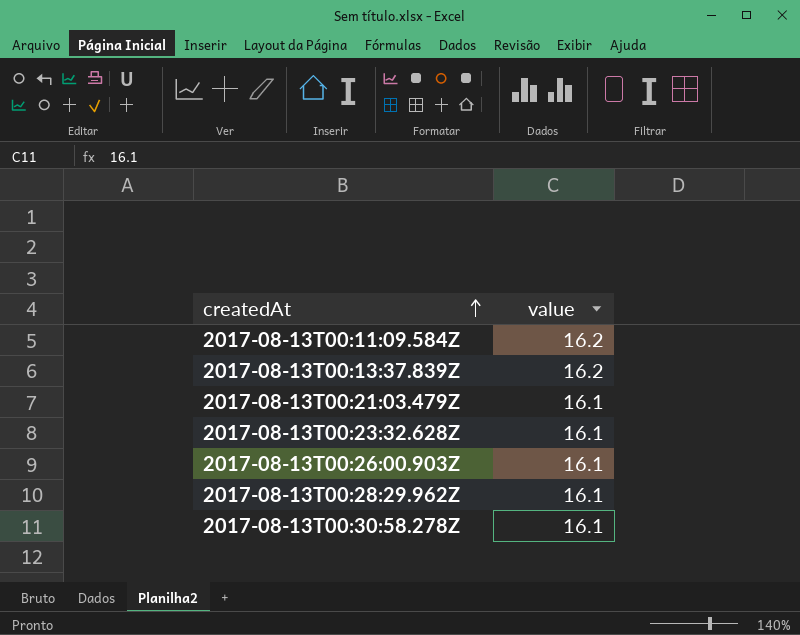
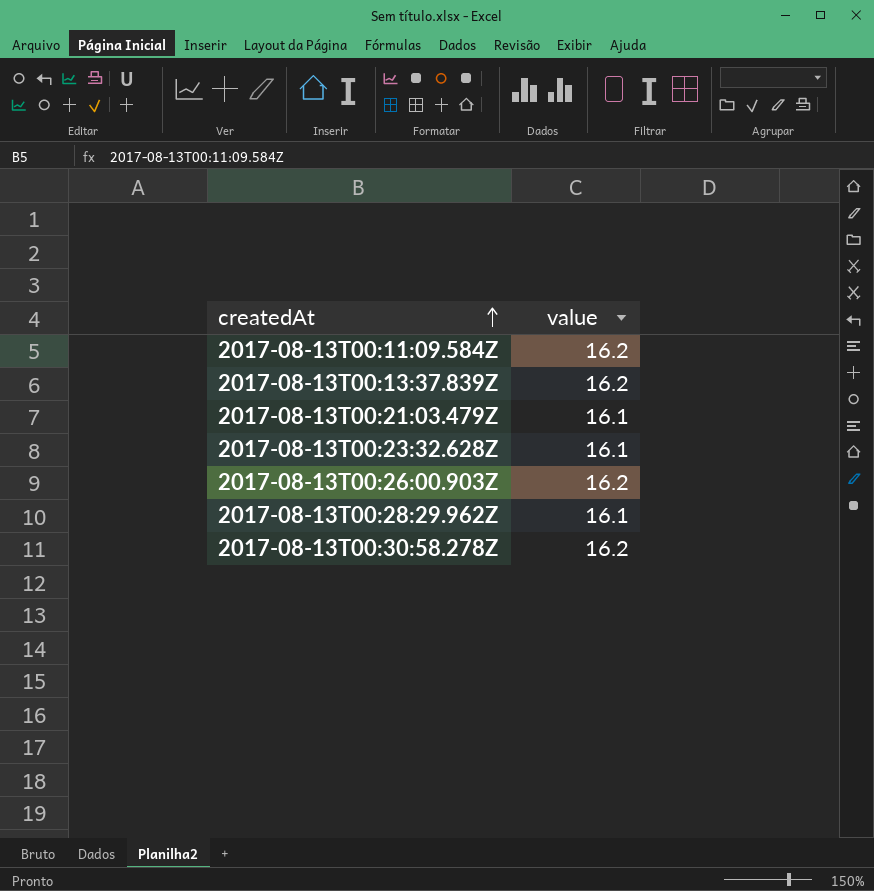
2017-08-13T00:26:00.903Z | value: 16.1 -> 16.2
2017-08-13T00:30:58.278Z | value: 16.1 -> 16.2

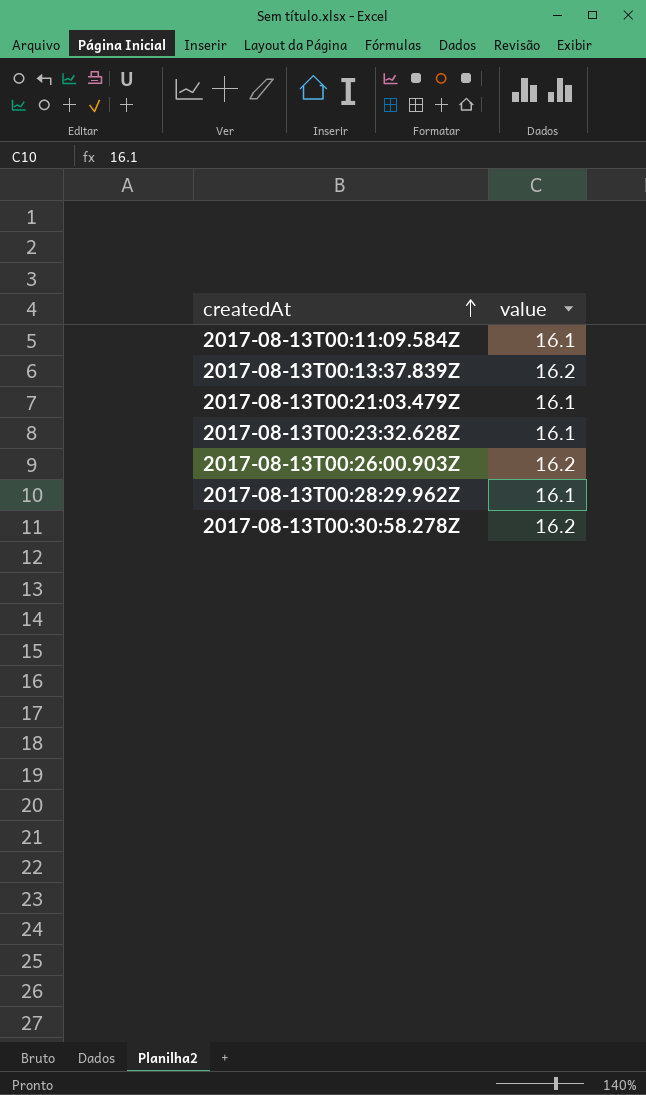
2017-08-13T00:11:09.584Z | value: 16.2 -> 16.1

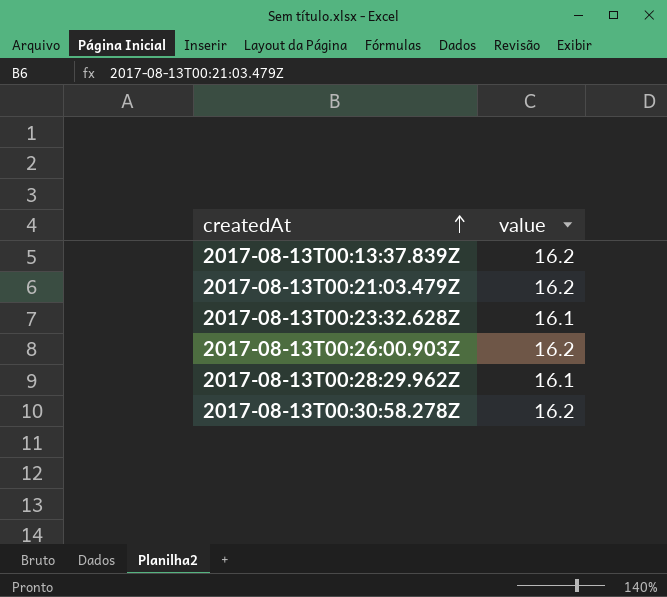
row 2017-08-13T00:11:09.584Z: 16.1 -> none
2017-08-13T00:21:03.479Z | value: 16.1 -> 16.2

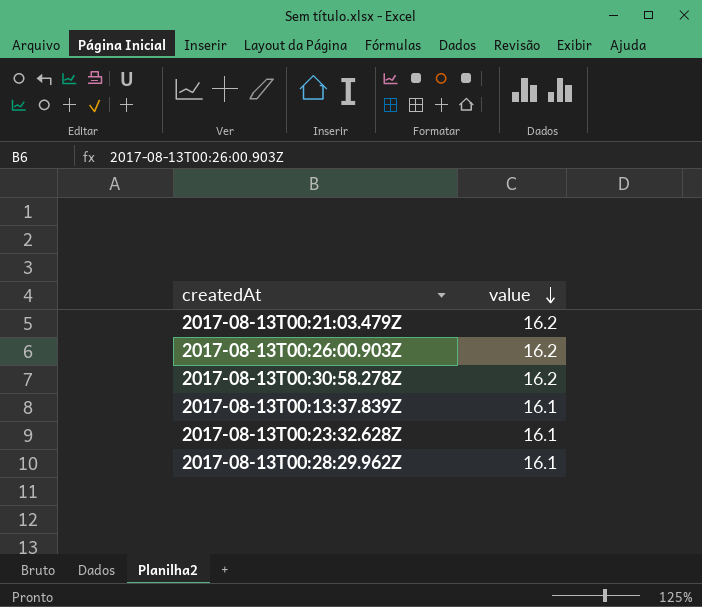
row order: createdAt ascending -> value descending
2017-08-13T00:13:37.839Z | value: 16.2 -> 16.1

